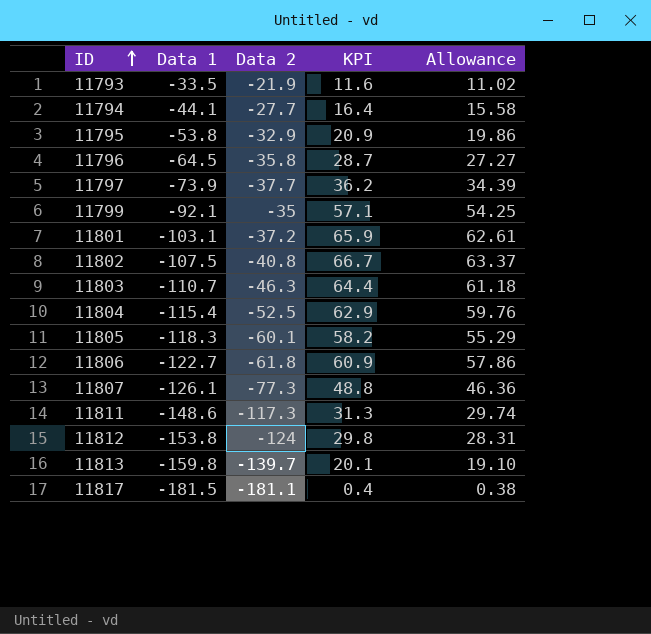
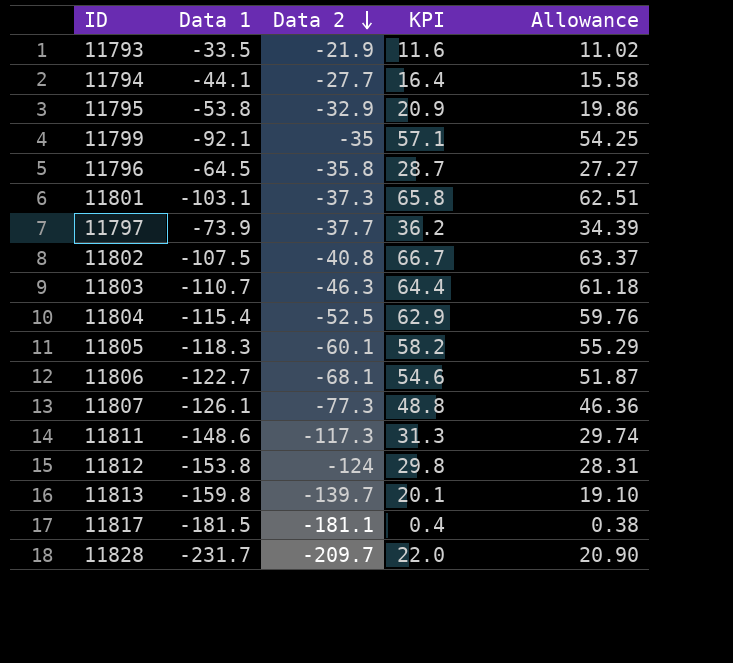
row order: ID ascending -> Data 2 descending
11801 | Data 2: -37.2 -> -37.3
11801 | KPI: 65.9 -> 65.8
11801 | Allowance: 62.61 -> 62.51
11806 | Data 2: -61.8 -> -68.1
11806 | KPI: 60.9 -> 54.6
11806 | Allowance: 57.86 -> 51.87
row 11828: none -> -231.7 | -209.7 | 22.0 | 20.90

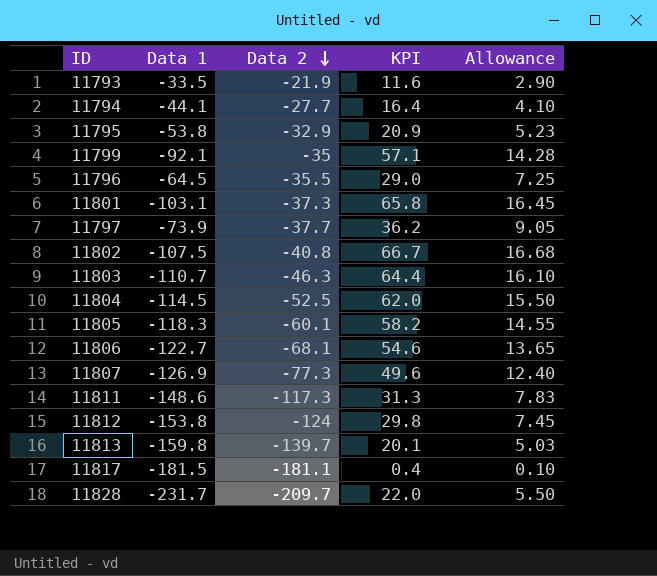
column Allowance | formula: [KPI] * 0.95 -> [KPI] * 0.25
11796 | Data 2: -35.8 -> -35.5
11796 | KPI: 28.7 -> 29.0
11804 | Data 1: -115.4 -> -114.5
11804 | KPI: 62.9 -> 62.0
11807 | Data 1: -126.1 -> -126.9
11807 | KPI: 48.8 -> 49.6

